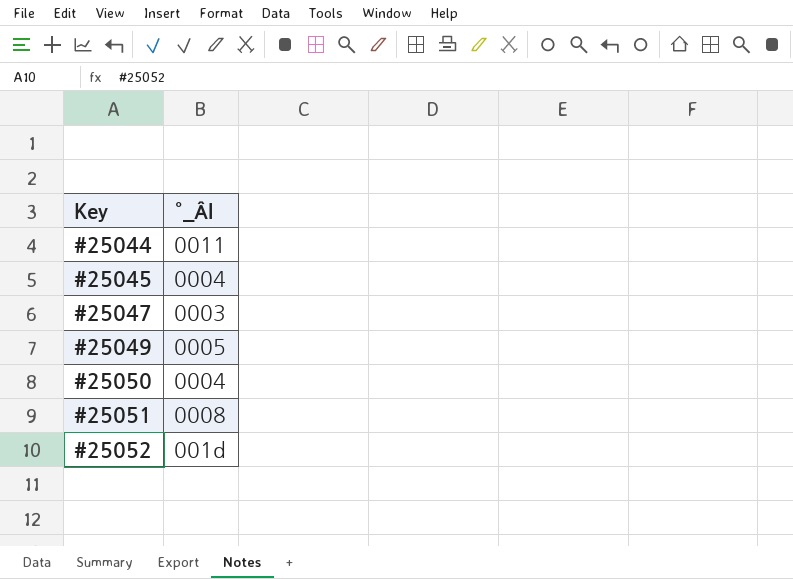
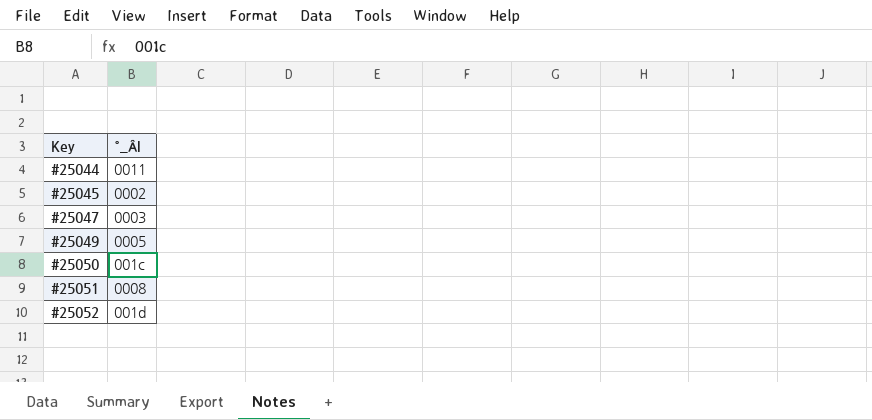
#25045 | °_ÂI: 0004 -> 0002
#25050 | °_ÂI: 0004 -> 001c

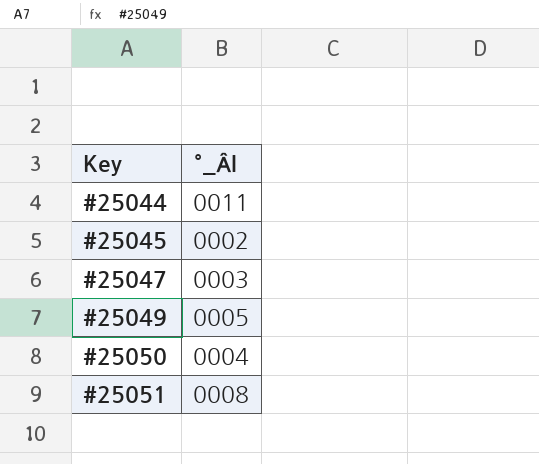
row #25052: 001d -> none
#25050 | °_ÂI: 001c -> 0004

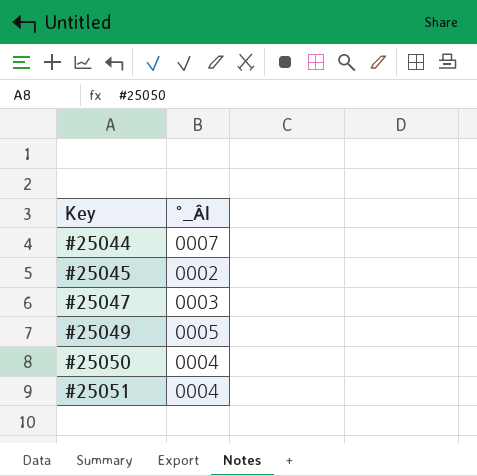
#25044 | °_ÂI: 0011 -> 0007
#25051 | °_ÂI: 0008 -> 0004

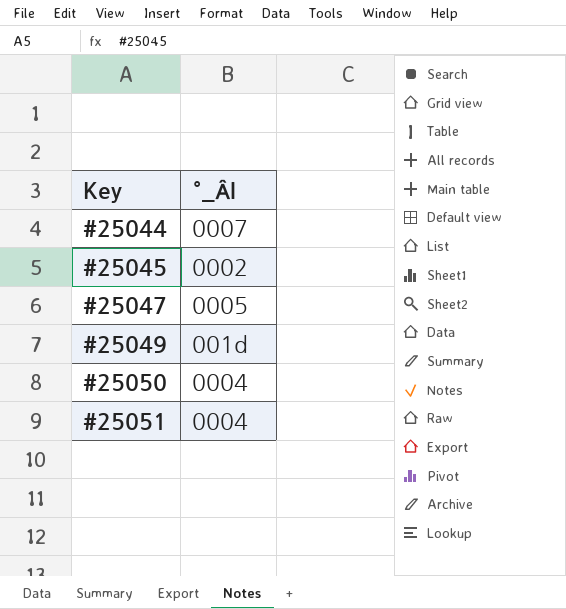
#25047 | °_ÂI: 0003 -> 0005
#25049 | °_ÂI: 0005 -> 001d

